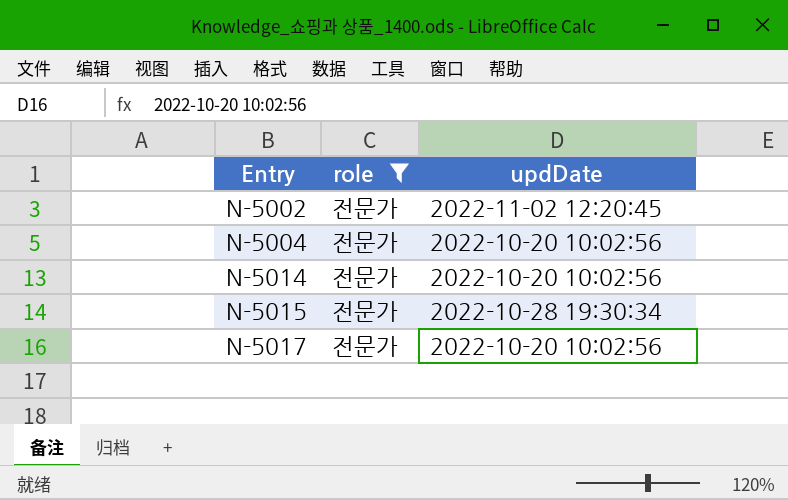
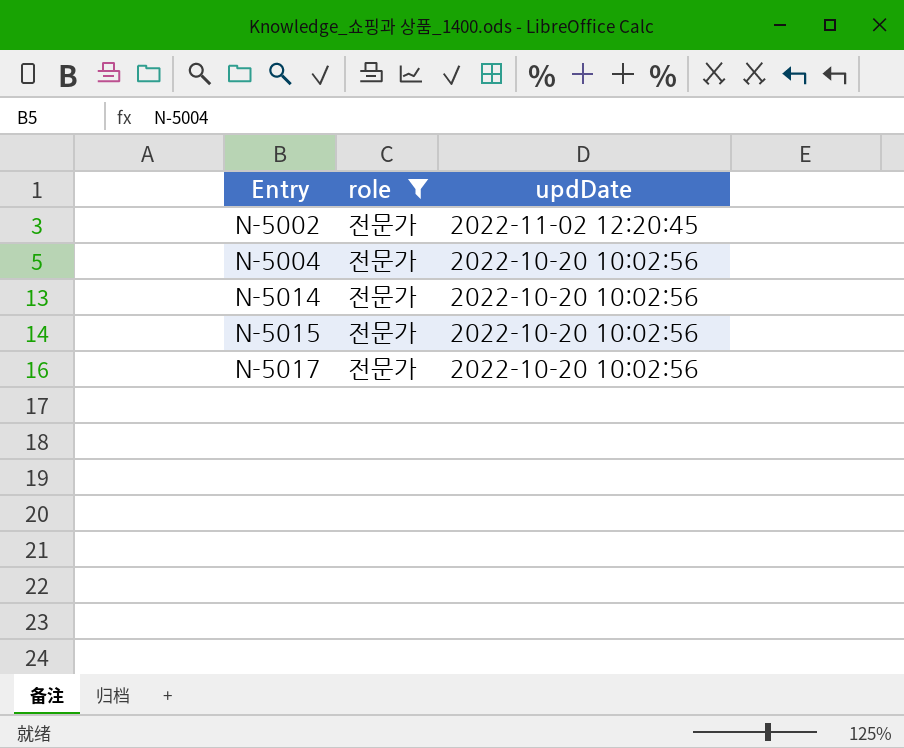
N-5015 | updDate: 2022-10-28 19:30:34 -> 2022-10-20 10:02:56

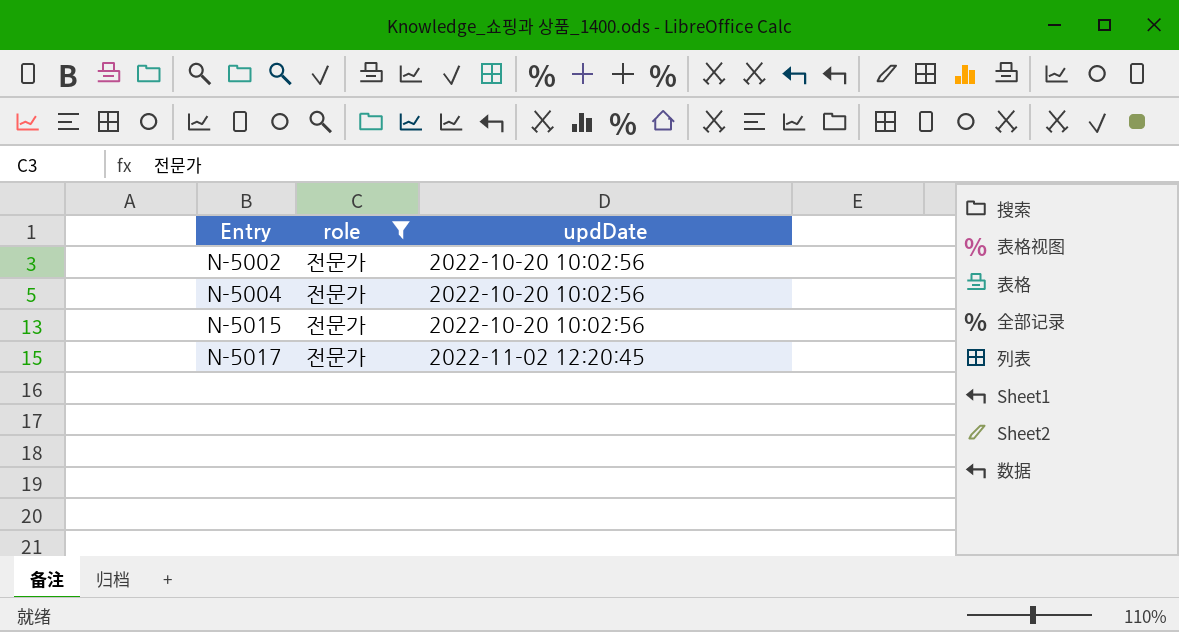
row N-5014: 전문가 | 2022-10-20 10:02:56 -> none
N-5002 | updDate: 2022-11-02 12:20:45 -> 2022-10-20 10:02:56
N-5017 | updDate: 2022-10-20 10:02:56 -> 2022-11-02 12:20:45

